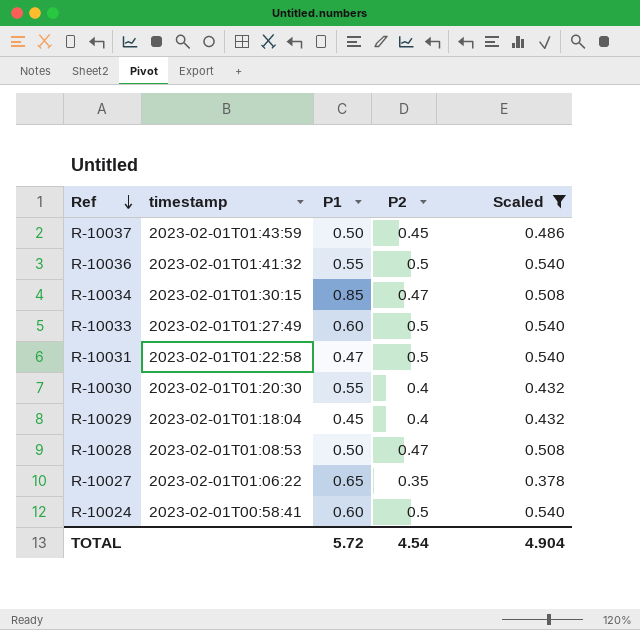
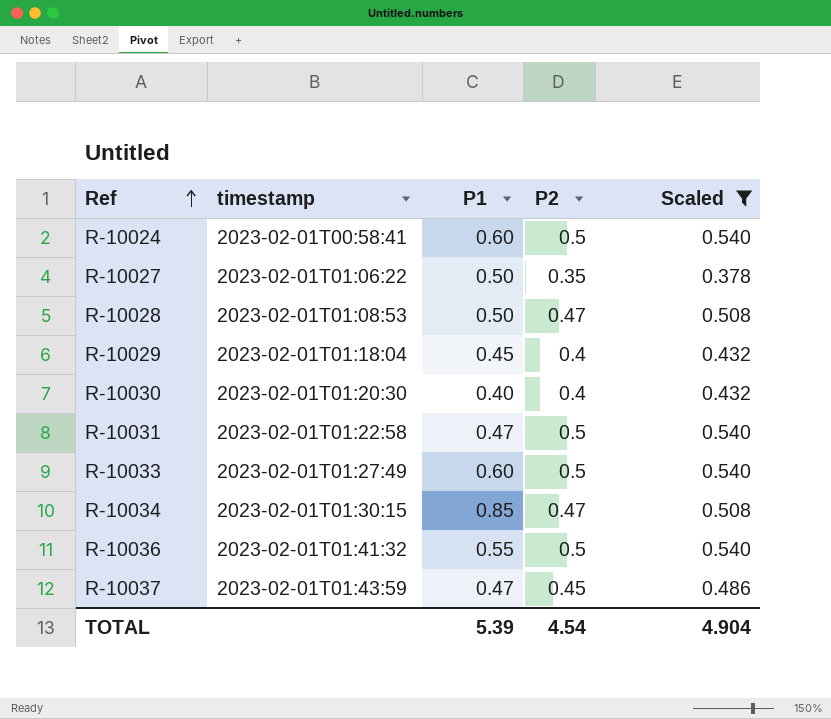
row order: Ref descending -> Ref ascending
R-10027 | P1: 0.65 -> 0.50
R-10030 | P1: 0.55 -> 0.40
R-10037 | P1: 0.50 -> 0.47
TOTAL | P1: 5.72 -> 5.39

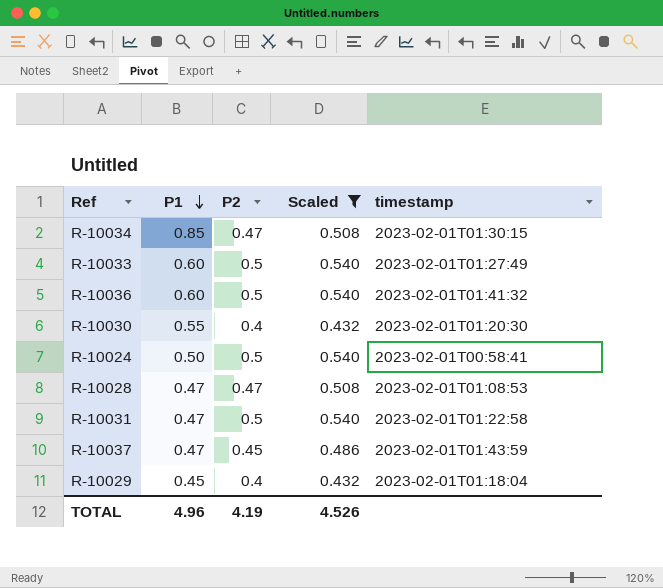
row order: Ref ascending -> P1 descending
column timestamp | position: 2 -> 5
row R-10027: 2023-02-01T01:06:22 | 0.50 | 0.35 | 0.378 -> none
R-10036 | P1: 0.55 -> 0.60
R-10030 | P1: 0.40 -> 0.55
R-10024 | P1: 0.60 -> 0.50
R-10028 | P1: 0.50 -> 0.47
TOTAL | P1: 5.39 -> 4.96
TOTAL | P2: 4.54 -> 4.19
TOTAL | Scaled: 4.904 -> 4.526

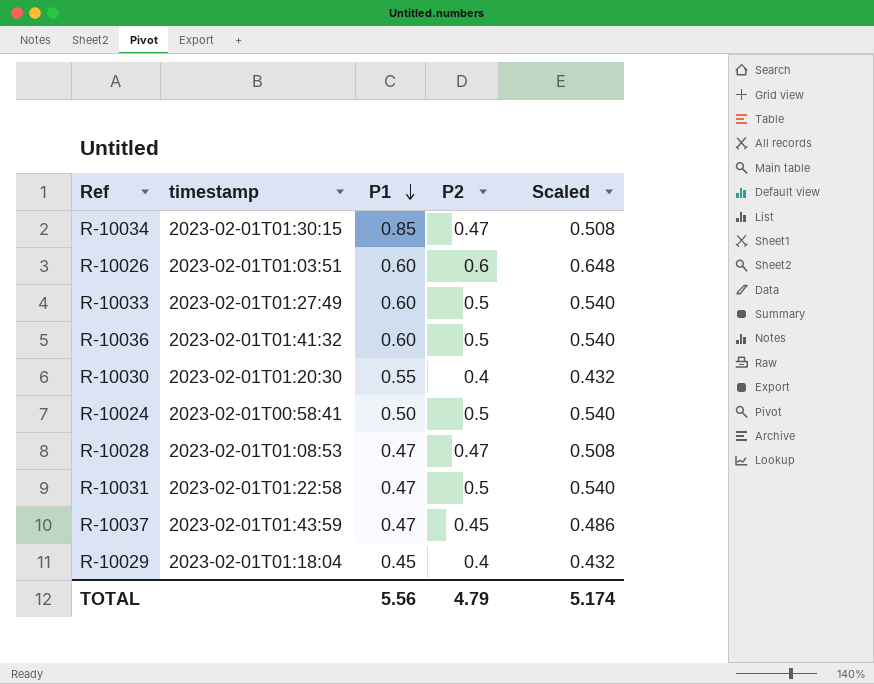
filter: Scaled != 0.648 -> none
column timestamp | position: 5 -> 2
TOTAL | P1: 4.96 -> 5.56
TOTAL | P2: 4.19 -> 4.79
TOTAL | Scaled: 4.526 -> 5.174

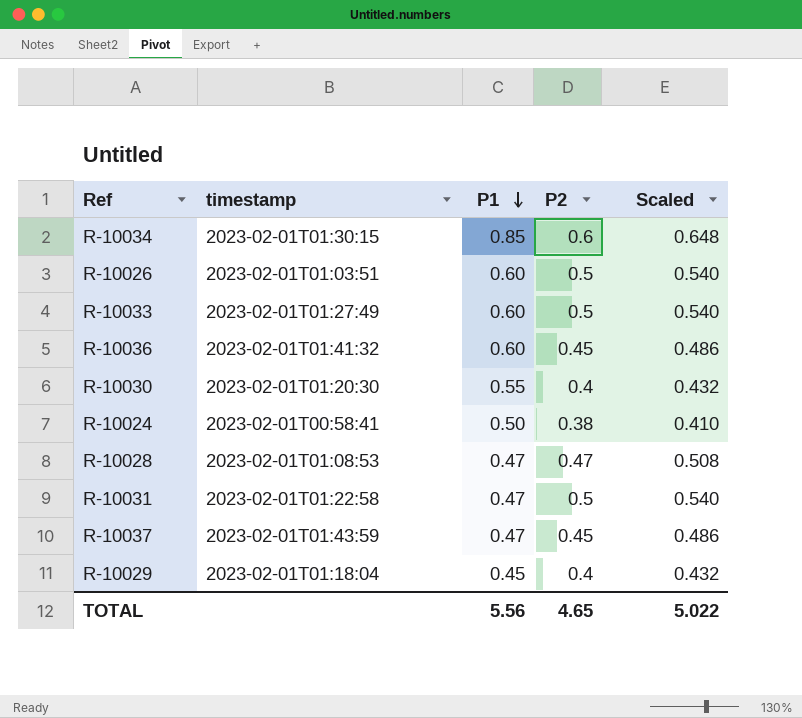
R-10034 | P2: 0.47 -> 0.6
R-10034 | Scaled: 0.508 -> 0.648
R-10026 | P2: 0.6 -> 0.5
R-10026 | Scaled: 0.648 -> 0.540
R-10036 | P2: 0.5 -> 0.45
R-10036 | Scaled: 0.540 -> 0.486
R-10024 | P2: 0.5 -> 0.38
R-10024 | Scaled: 0.540 -> 0.410
TOTAL | P2: 4.79 -> 4.65
TOTAL | Scaled: 5.174 -> 5.022

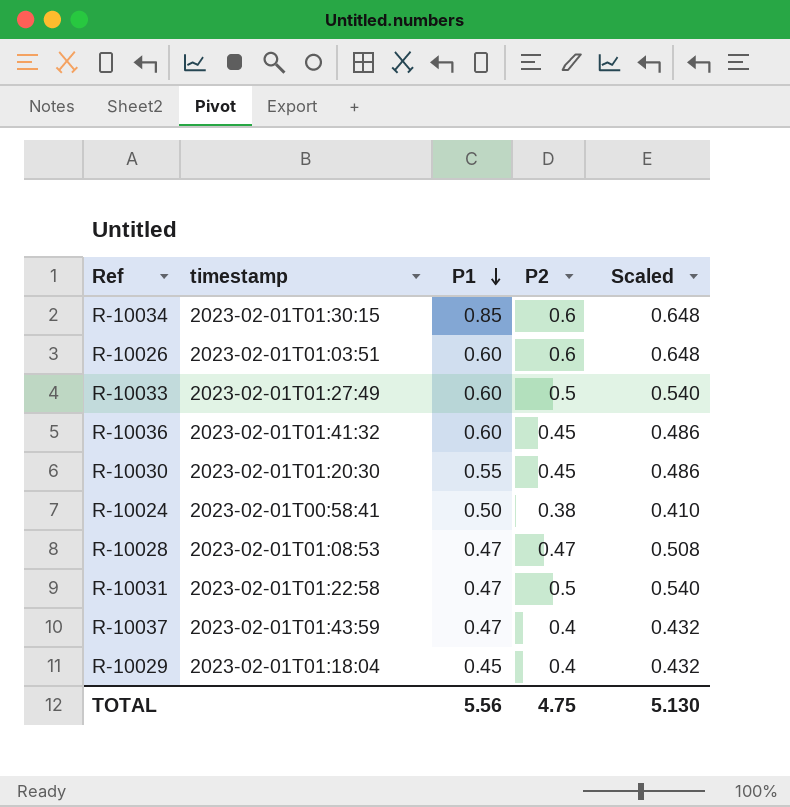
R-10026 | P2: 0.5 -> 0.6
R-10026 | Scaled: 0.540 -> 0.648
R-10030 | P2: 0.4 -> 0.45
R-10030 | Scaled: 0.432 -> 0.486
R-10037 | P2: 0.45 -> 0.4
R-10037 | Scaled: 0.486 -> 0.432
TOTAL | P2: 4.65 -> 4.75
TOTAL | Scaled: 5.022 -> 5.130

